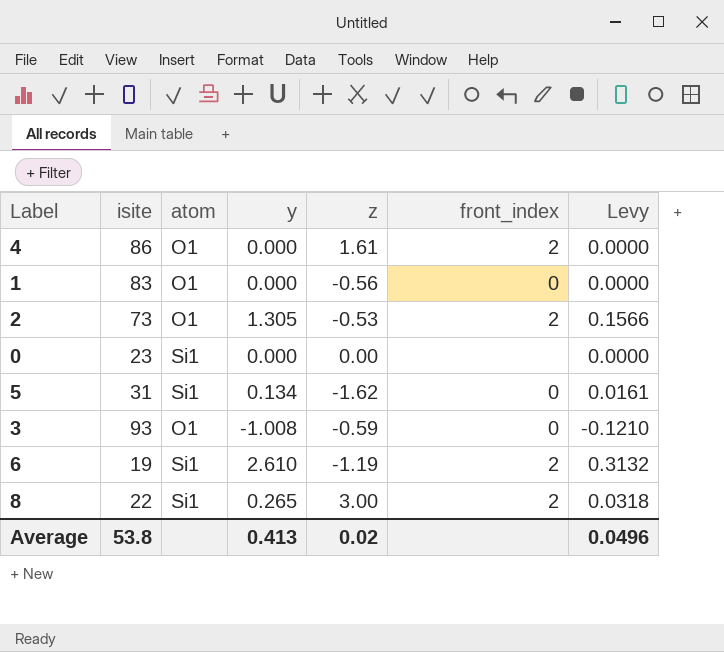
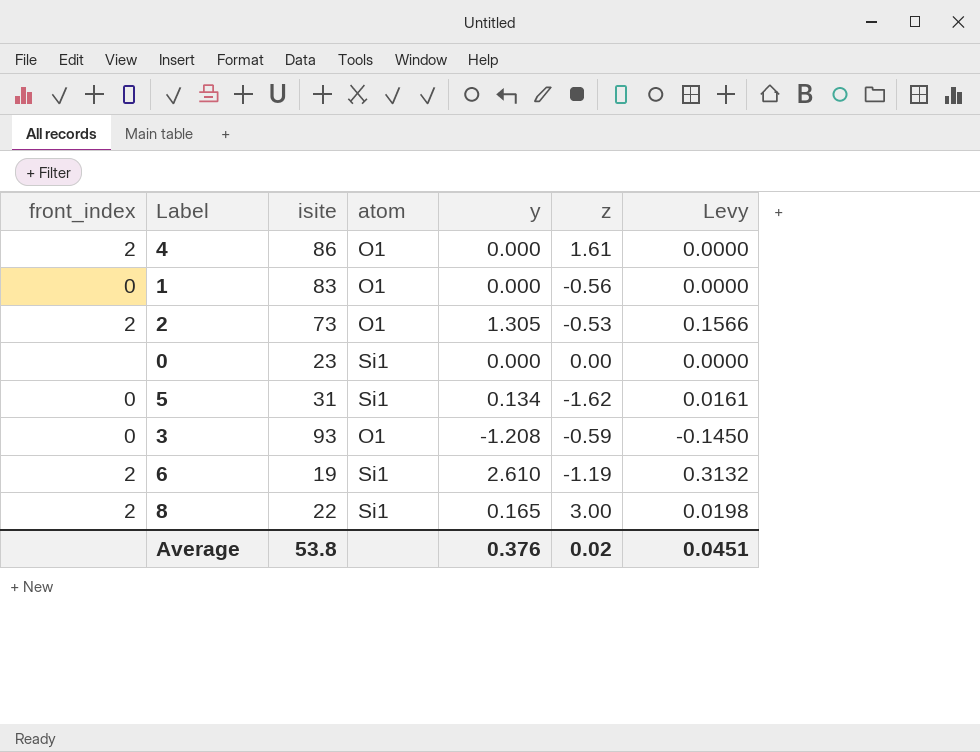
column front_index | position: 6 -> 1
3 | y: -1.008 -> -1.208
3 | Levy: -0.1210 -> -0.1450
8 | y: 0.265 -> 0.165
8 | Levy: 0.0318 -> 0.0198
Average | y: 0.413 -> 0.376
Average | Levy: 0.0496 -> 0.0451

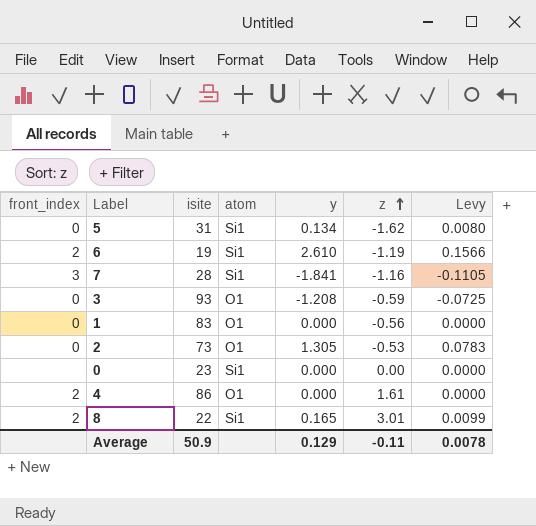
row order: none -> z ascending
column Levy | formula: [y] * 0.12 -> [y] * 0.06
row 7: none -> 3 | 28 | Si1 | -1.841 | -1.16 | -0.1105
2 | front_index: 2 -> 0
8 | z: 3.00 -> 3.01
Average | isite: 53.8 -> 50.9
Average | y: 0.376 -> 0.129
Average | z: 0.02 -> -0.11
Average | Levy: 0.0451 -> 0.0078

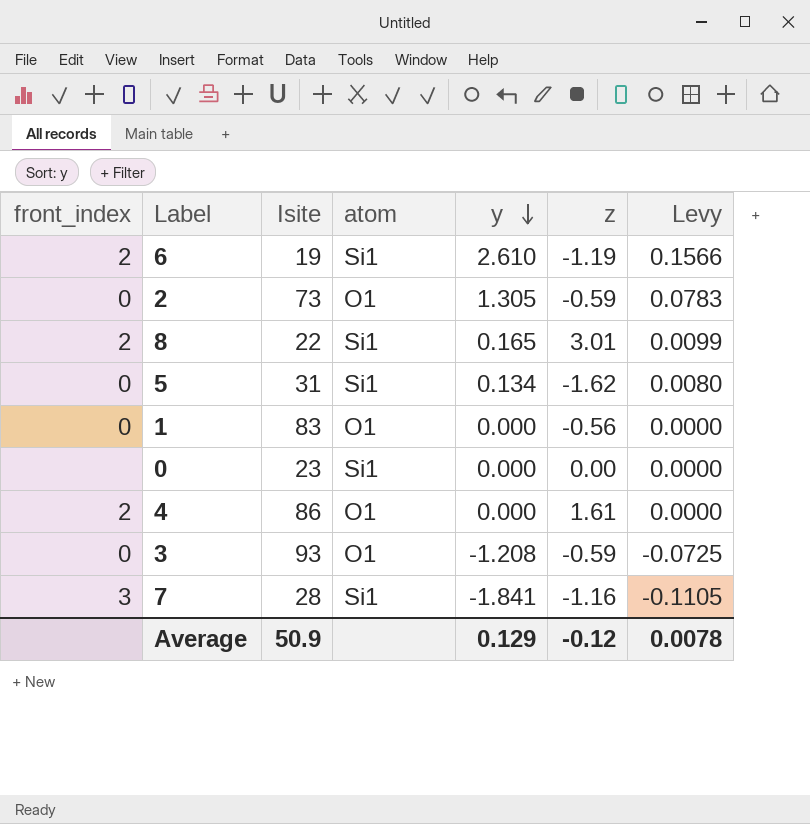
row order: z ascending -> y descending
column name: isite -> Isite
2 | z: -0.53 -> -0.59
Average | z: -0.11 -> -0.12

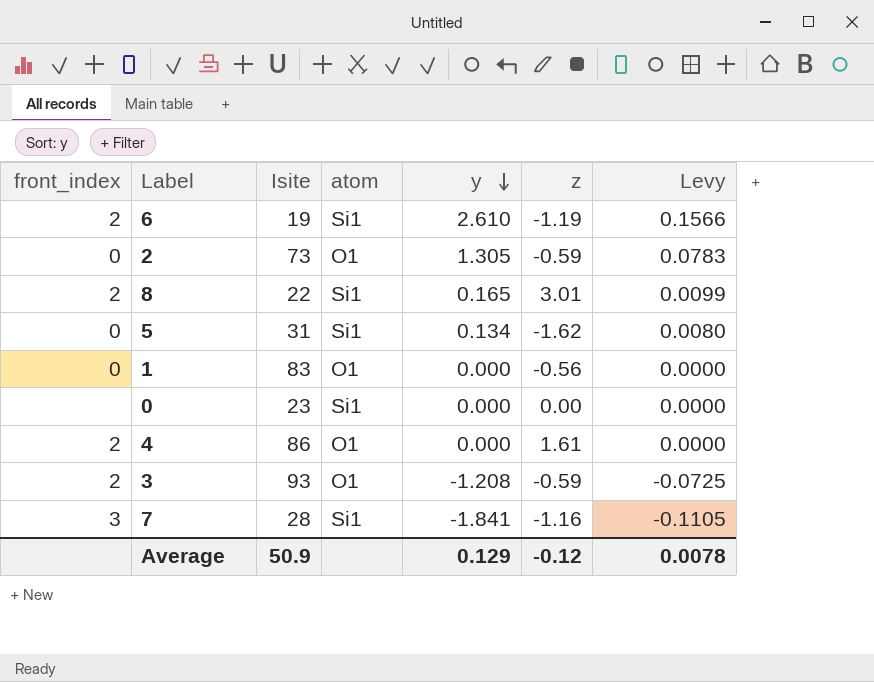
3 | front_index: 0 -> 2

